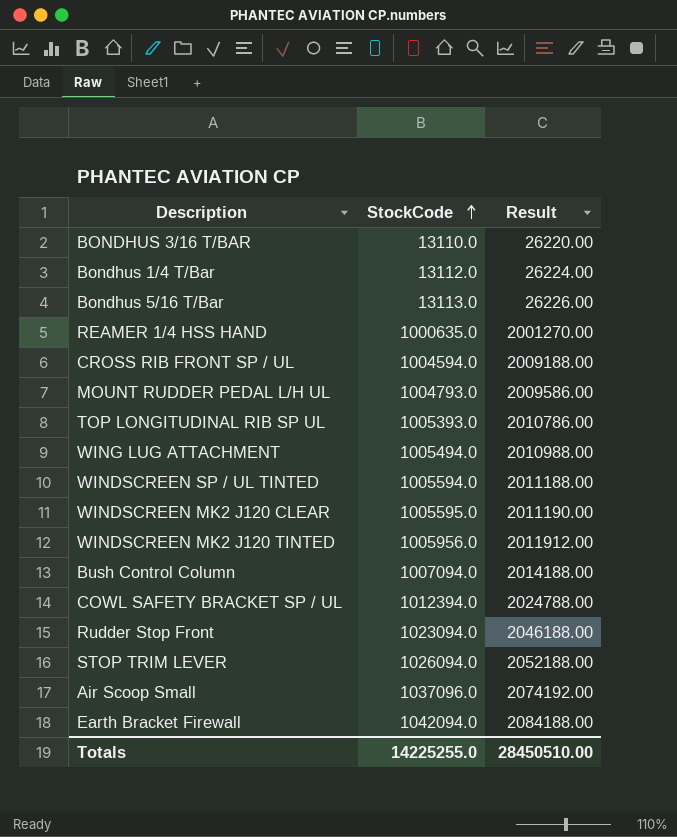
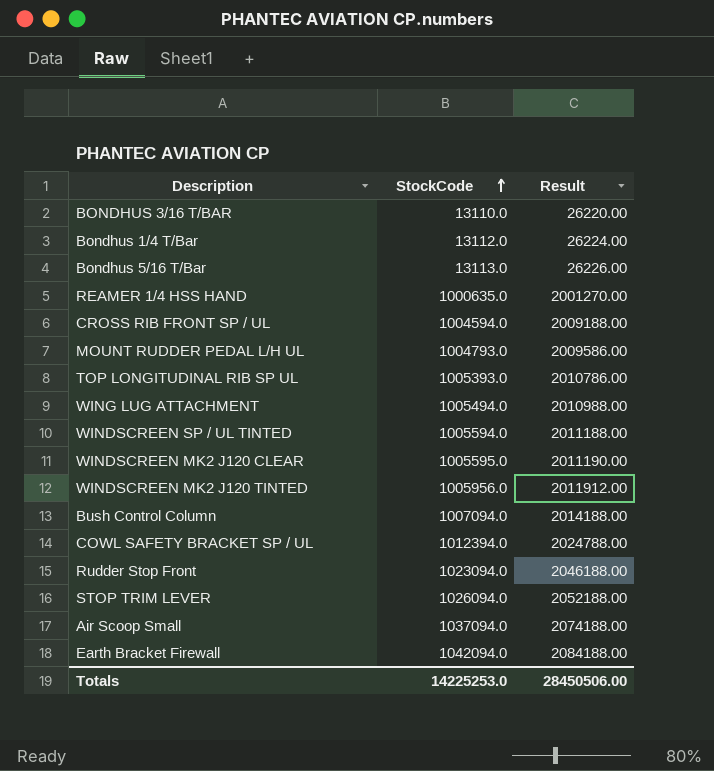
Air Scoop Small | StockCode: 1037096.0 -> 1037094.0
Air Scoop Small | Result: 2074192.00 -> 2074188.00
Totals | StockCode: 14225255.0 -> 14225253.0
Totals | Result: 28450510.00 -> 28450506.00

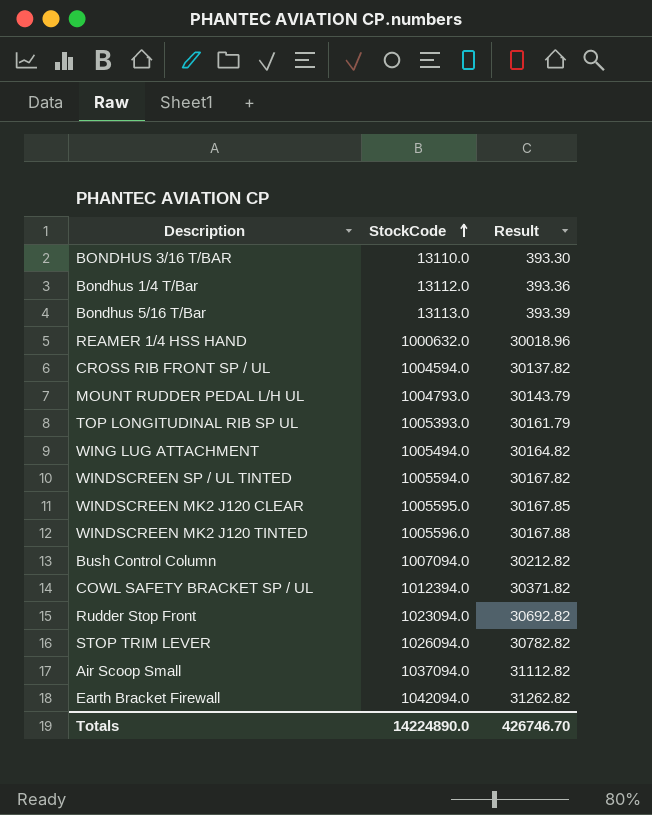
column Result | formula: [StockCode] * 2 -> [StockCode] * 0.03
REAMER 1/4 HSS HAND | StockCode: 1000635.0 -> 1000632.0
WINDSCREEN MK2 J120 TINTED | StockCode: 1005956.0 -> 1005596.0
Totals | StockCode: 14225253.0 -> 14224890.0
Totals | Result: 28450506.00 -> 426746.70

